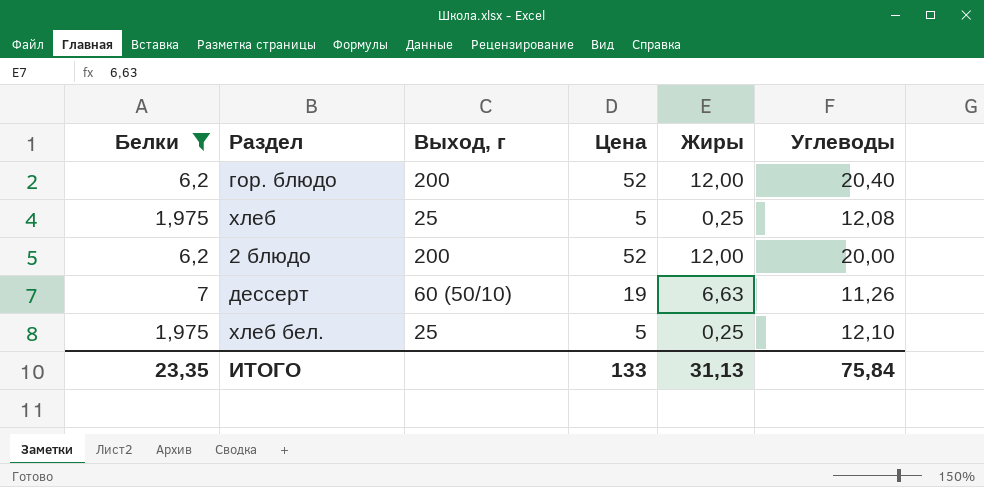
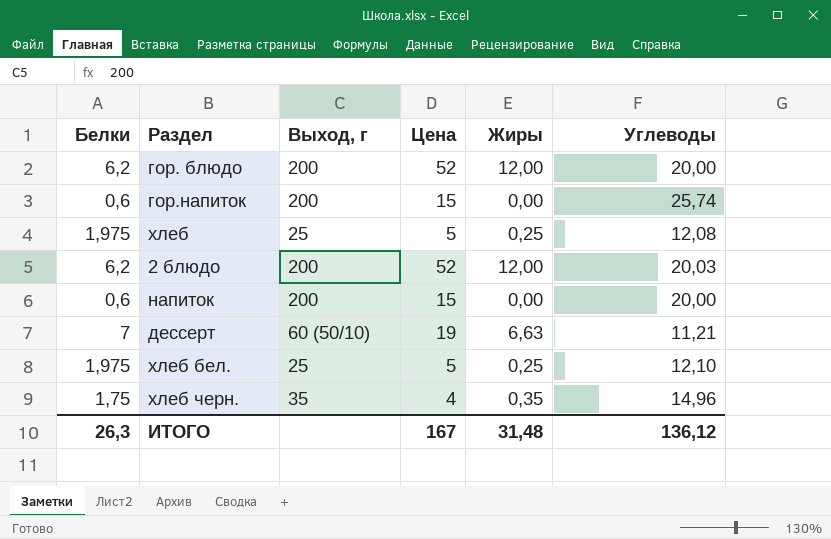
filter: Белки >= 1,975 -> none
гор. блюдо | Углеводы: 20,40 -> 20,00
2 блюдо | Углеводы: 20,00 -> 20,03
дессерт | Углеводы: 11,26 -> 11,21
ИТОГО | Белки: 23,35 -> 26,3
ИТОГО | Цена: 133 -> 167
ИТОГО | Жиры: 31,13 -> 31,48
ИТОГО | Углеводы: 75,84 -> 136,12

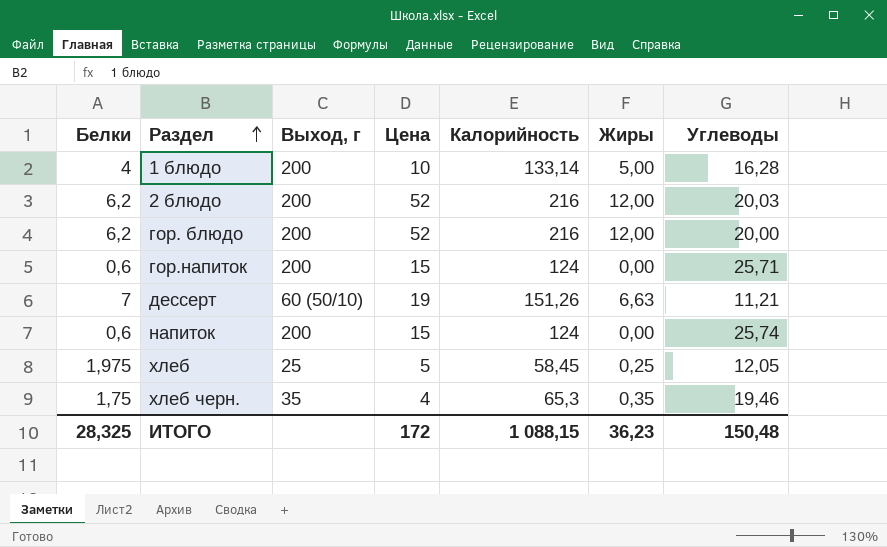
row order: none -> Раздел ascending
column Калорийность | position: none -> 5
row хлеб бел.: 1,975 | 25 | 5 | 0,25 | 12,10 -> none
row 1 блюдо: none -> 4 | 200 | 10 | 133,14 | 5,00 | 16,28
гор.напиток | Углеводы: 25,74 -> 25,71
напиток | Углеводы: 20,00 -> 25,74
хлеб | Углеводы: 12,08 -> 12,05
хлеб черн. | Углеводы: 14,96 -> 19,46
ИТОГО | Белки: 26,3 -> 28,325
ИТОГО | Цена: 167 -> 172
ИТОГО | Жиры: 31,48 -> 36,23
ИТОГО | Углеводы: 136,12 -> 150,48

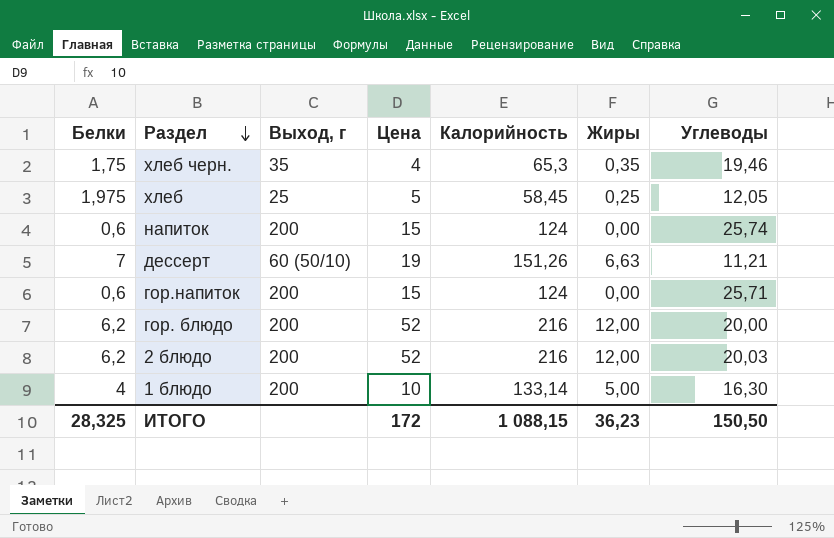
row order: Раздел ascending -> Раздел descending
1 блюдо | Углеводы: 16,28 -> 16,30
ИТОГО | Углеводы: 150,48 -> 150,50

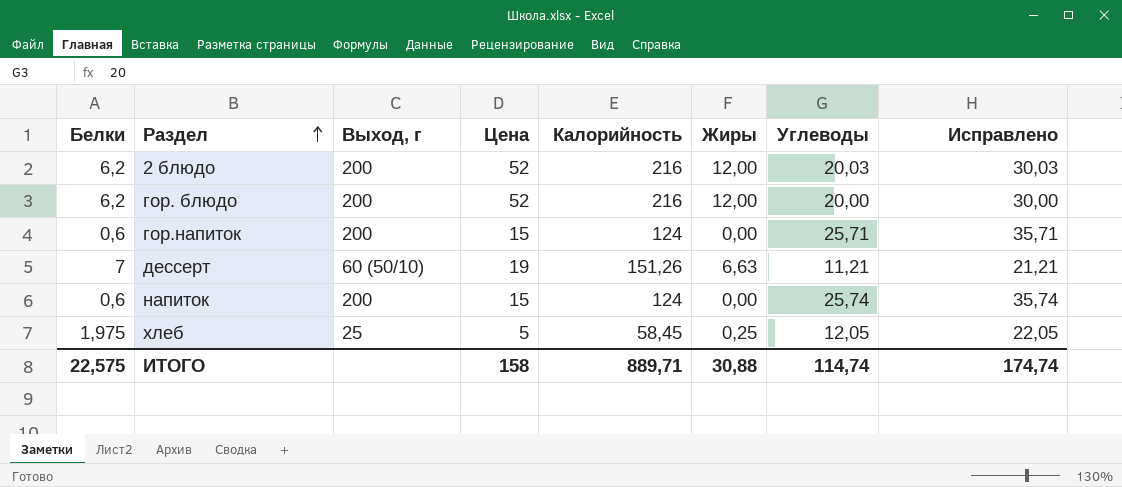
row order: Раздел descending -> Раздел ascending
column Исправлено | formula: none -> [Углеводы] + 10
row хлеб черн.: 1,75 | 35 | 4 | 65,3 | 0,35 | 19,46 -> none
row 1 блюдо: 4 | 200 | 10 | 133,14 | 5,00 | 16,30 -> none
ИТОГО | Белки: 28,325 -> 22,575
ИТОГО | Цена: 172 -> 158
ИТОГО | Калорийность: 1 088,15 -> 889,71
ИТОГО | Жиры: 36,23 -> 30,88
ИТОГО | Углеводы: 150,50 -> 114,74

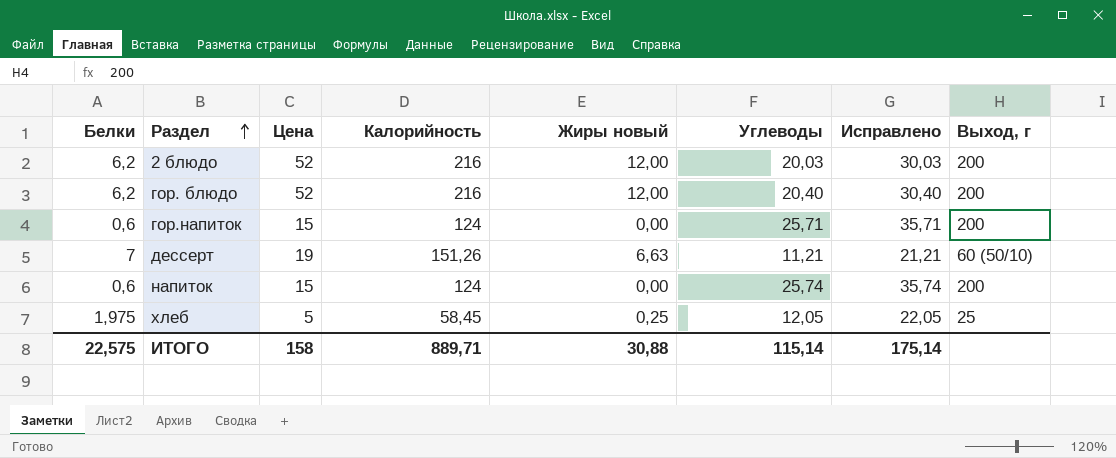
column name: Жиры -> Жиры новый
column Выход, г | position: 3 -> 8
гор. блюдо | Углеводы: 20,00 -> 20,40
гор. блюдо | Исправлено: 30,00 -> 30,40
ИТОГО | Углеводы: 114,74 -> 115,14
ИТОГО | Исправлено: 174,74 -> 175,14

